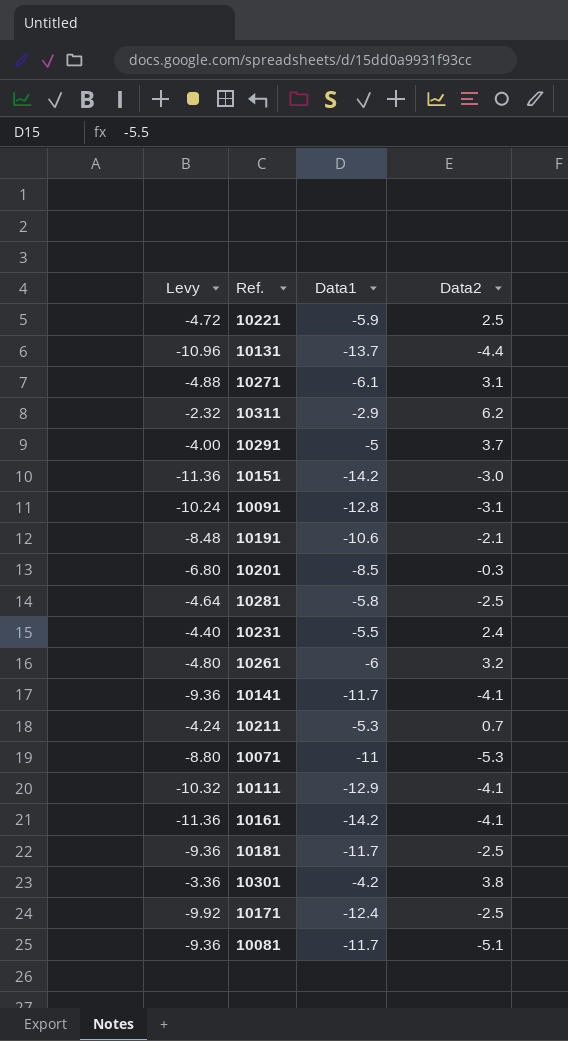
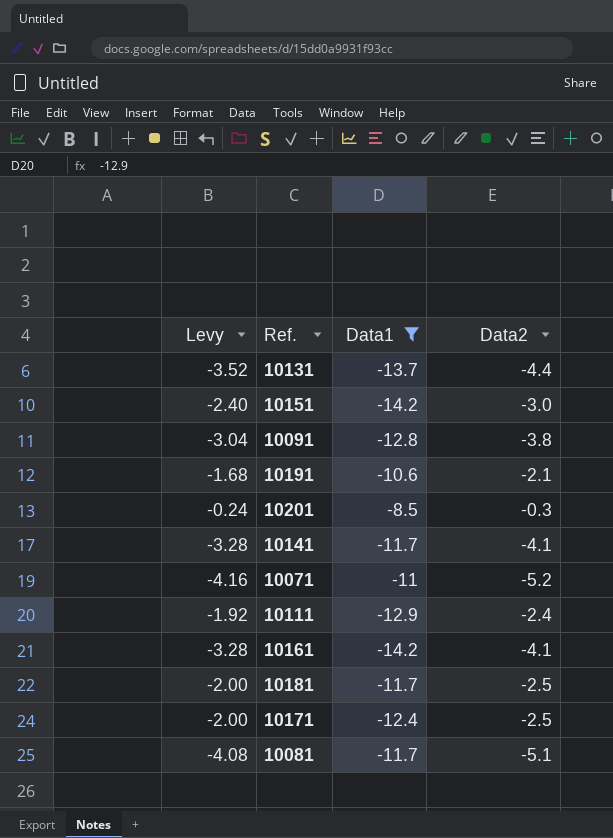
filter: none -> Data1 <= -8.5
column Levy | formula: [Data1] * 0.8 -> [Data2] * 0.8
10091 | Data2: -3.1 -> -3.8
10071 | Data2: -5.3 -> -5.2
10111 | Data2: -4.1 -> -2.4

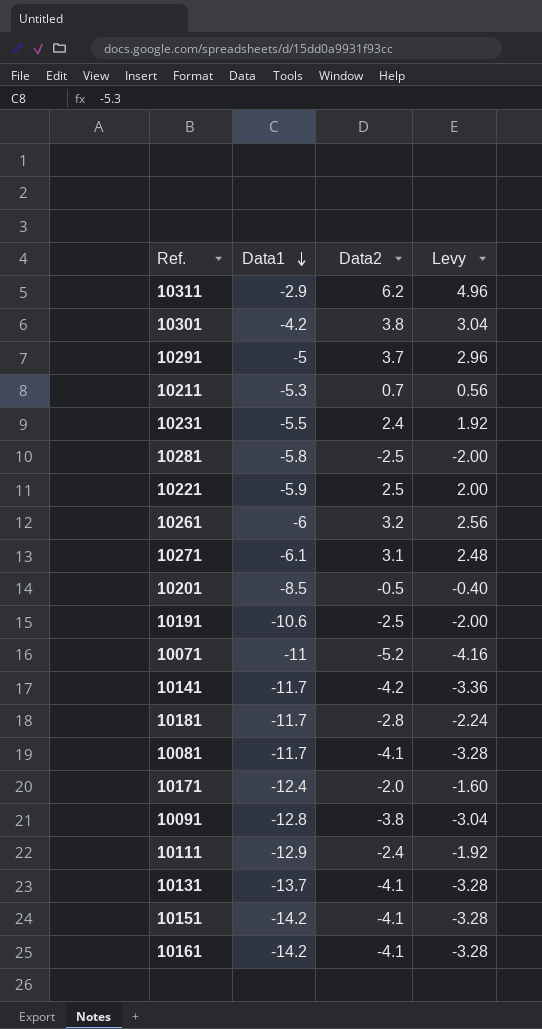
filter: Data1 <= -8.5 -> none
row order: none -> Data1 descending
column Levy | position: 1 -> 4
10201 | Data2: -0.3 -> -0.5
10201 | Levy: -0.24 -> -0.40
10191 | Data2: -2.1 -> -2.5
10191 | Levy: -1.68 -> -2.00
10141 | Data2: -4.1 -> -4.2
10141 | Levy: -3.28 -> -3.36
10181 | Data2: -2.5 -> -2.8
10181 | Levy: -2.00 -> -2.24
10081 | Data2: -5.1 -> -4.1
10081 | Levy: -4.08 -> -3.28
10171 | Data2: -2.5 -> -2.0
10171 | Levy: -2.00 -> -1.60
10131 | Data2: -4.4 -> -4.1
10131 | Levy: -3.52 -> -3.28
10151 | Data2: -3.0 -> -4.1
10151 | Levy: -2.40 -> -3.28

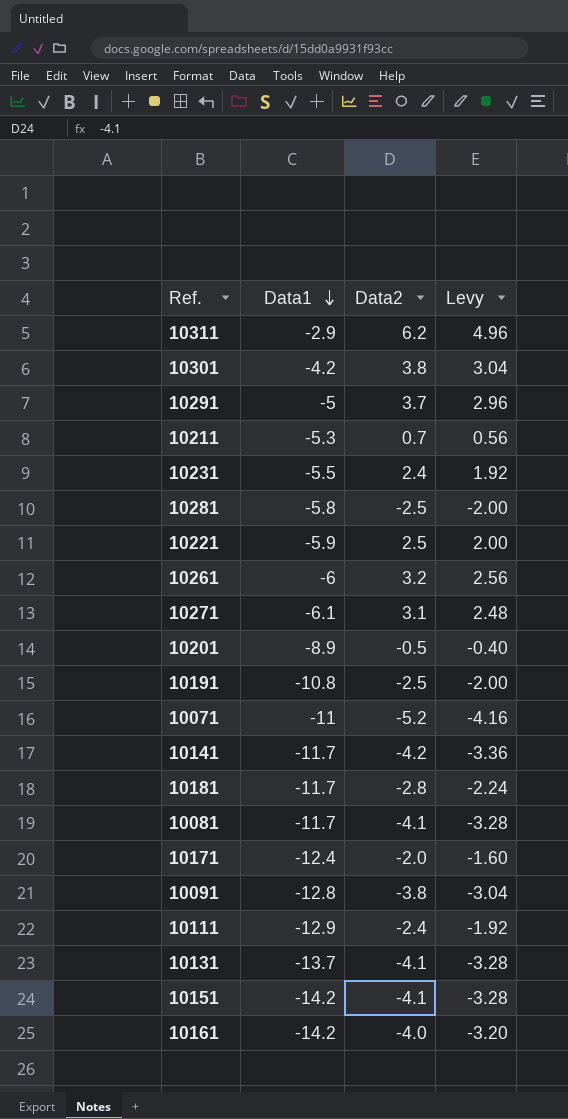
10201 | Data1: -8.5 -> -8.9
10191 | Data1: -10.6 -> -10.8
10161 | Data2: -4.1 -> -4.0
10161 | Levy: -3.28 -> -3.20

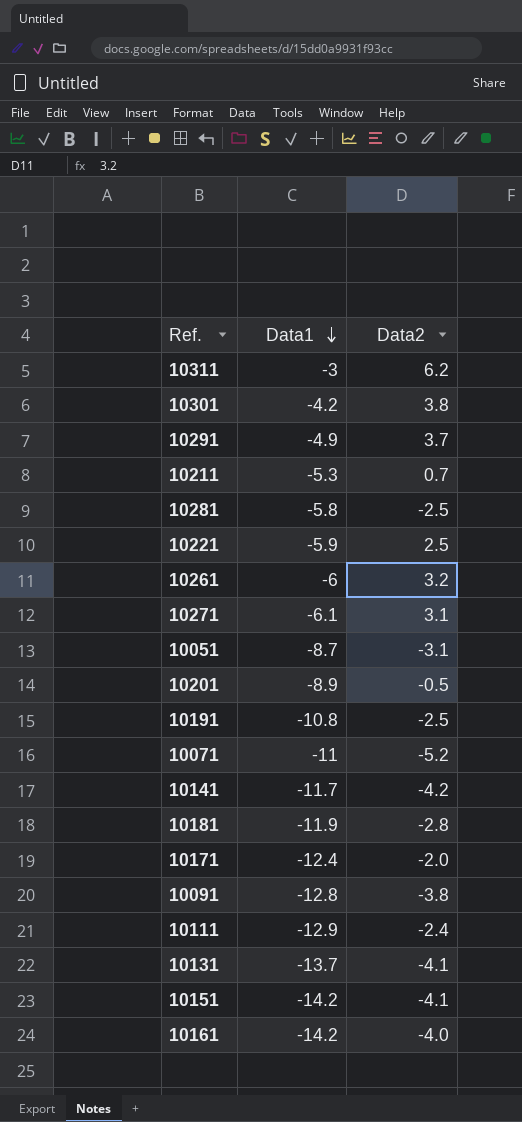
column Levy | formula: [Data2] * 0.8 -> none
row 10231: -5.5 | 2.4 | 1.92 -> none
row 10081: -11.7 | -4.1 | -3.28 -> none
10311 | Data1: -2.9 -> -3
10291 | Data1: -5 -> -4.9
row 10051: none -> -8.7 | -3.1
10181 | Data1: -11.7 -> -11.9

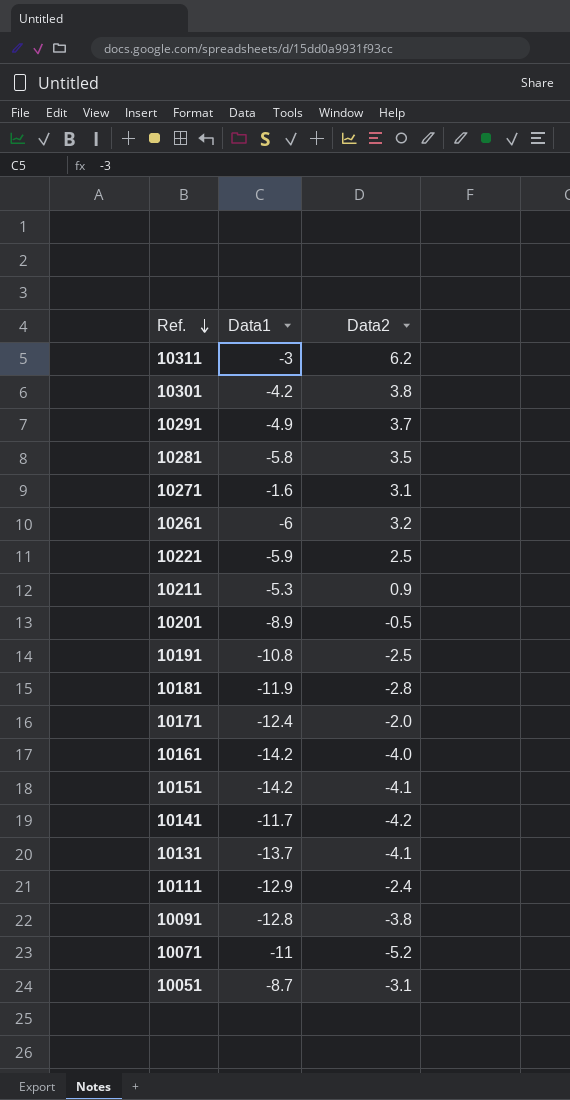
row order: Data1 descending -> Ref. descending
10281 | Data2: -2.5 -> 3.5
10271 | Data1: -6.1 -> -1.6
10211 | Data2: 0.7 -> 0.9

